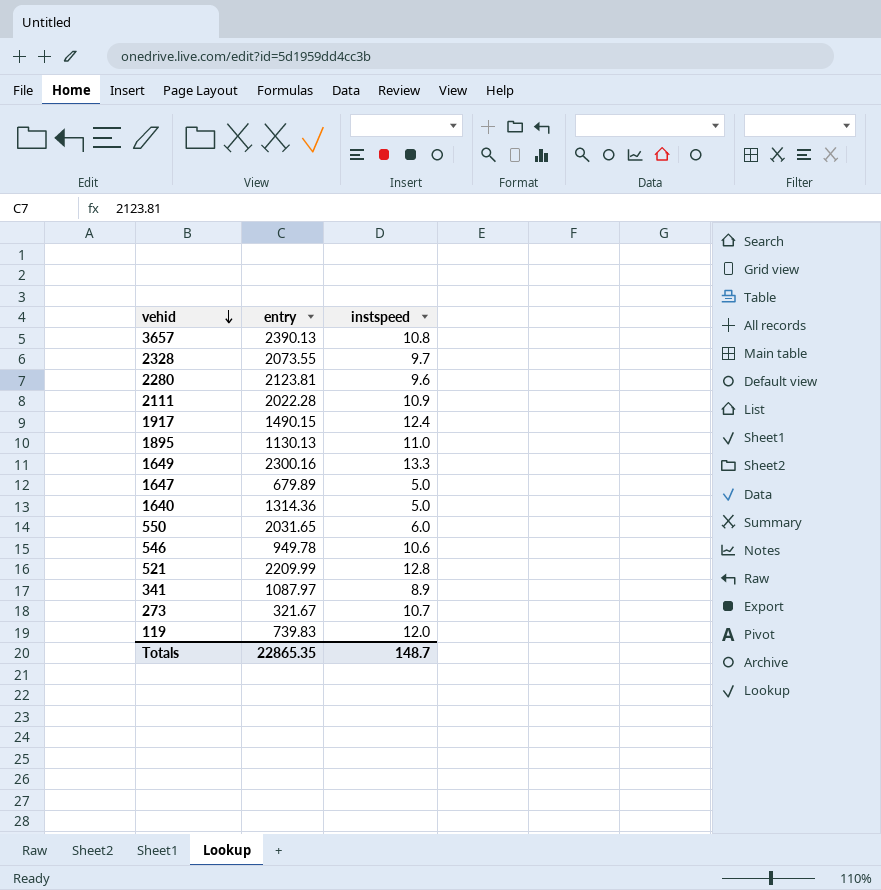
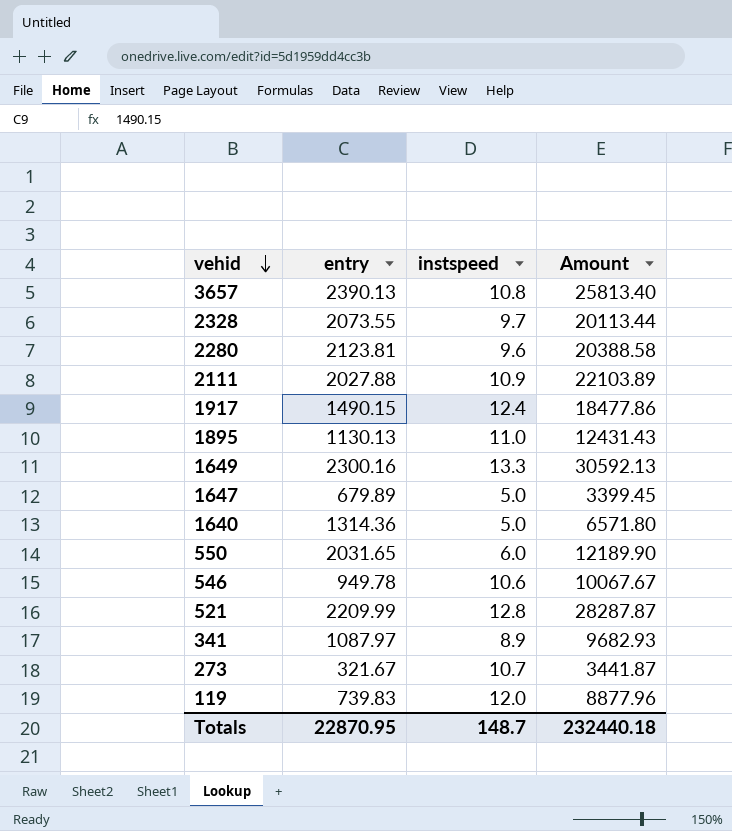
column Amount | formula: none -> [entry] * [instspeed]
2111 | entry: 2022.28 -> 2027.88
Totals | entry: 22865.35 -> 22870.95

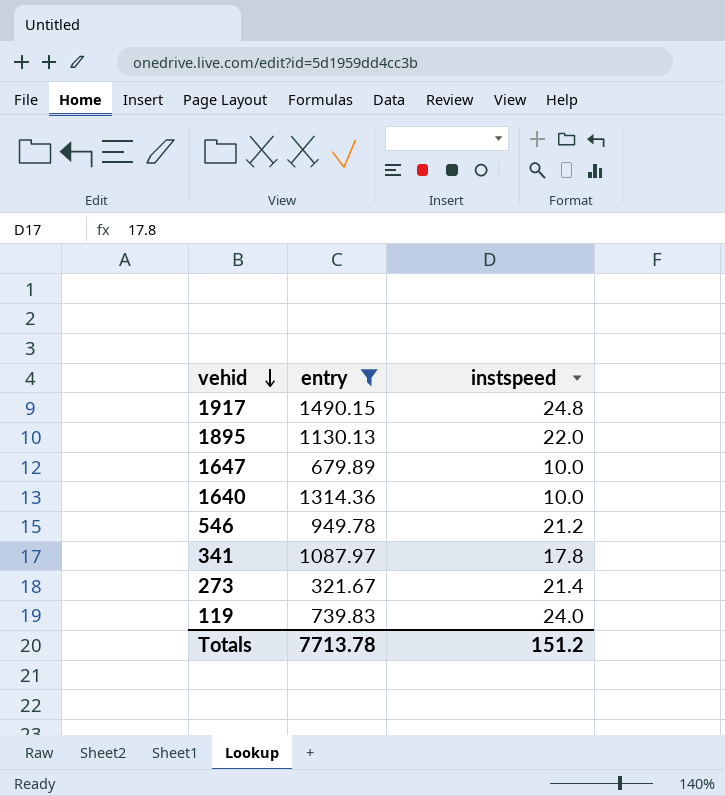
filter: none -> entry <= 1490.15
column Amount | formula: [entry] * [instspeed] -> none
1917 | instspeed: 12.4 -> 24.8
1895 | instspeed: 11.0 -> 22.0
1647 | instspeed: 5.0 -> 10.0
1640 | instspeed: 5.0 -> 10.0
546 | instspeed: 10.6 -> 21.2
341 | instspeed: 8.9 -> 17.8
273 | instspeed: 10.7 -> 21.4
119 | instspeed: 12.0 -> 24.0
Totals | entry: 22870.95 -> 7713.78
Totals | instspeed: 148.7 -> 151.2

